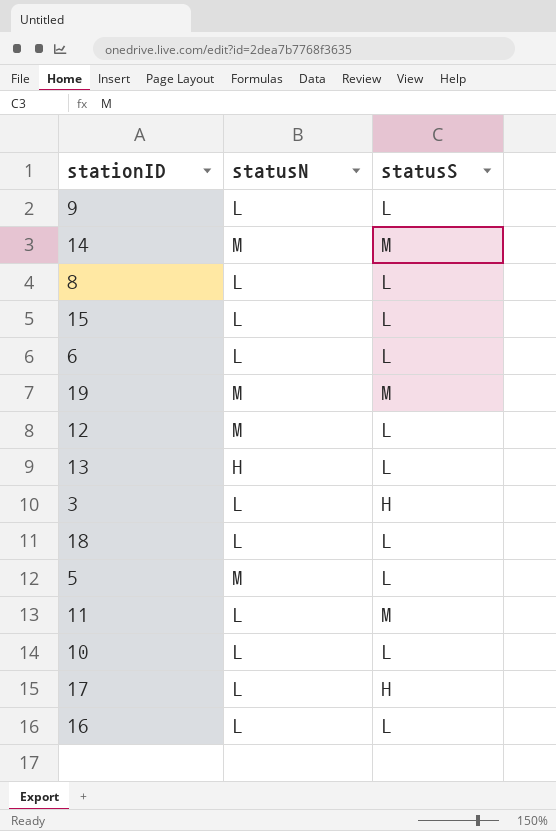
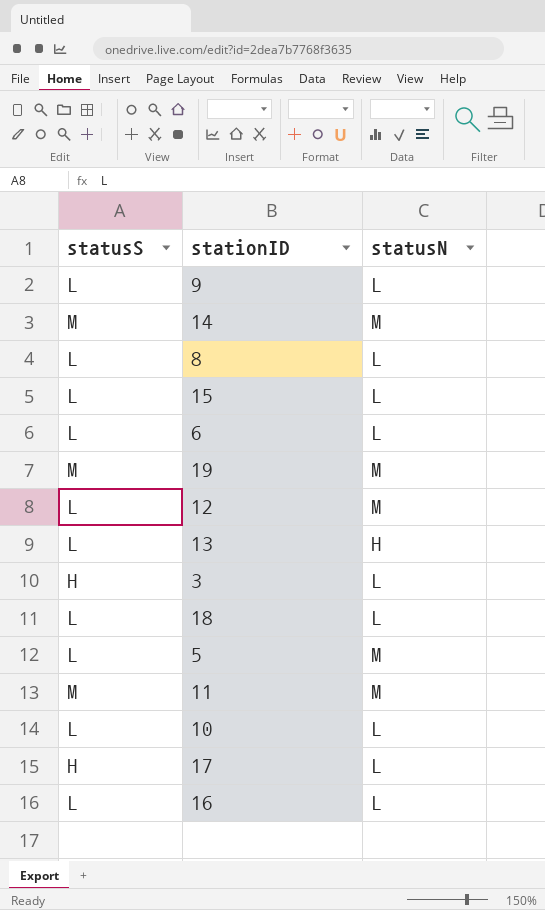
column statusS | position: 3 -> 1
11 | statusN: L -> M

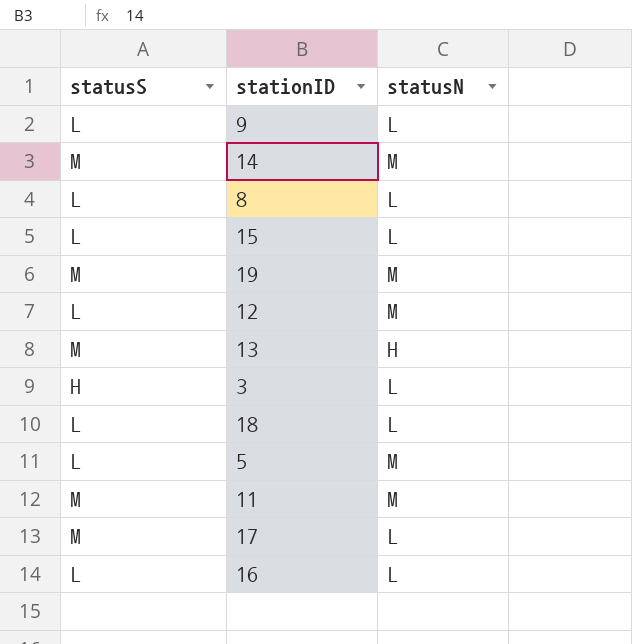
row 6: L | L -> none
row 10: L | L -> none
13 | statusS: L -> M
17 | statusS: H -> M

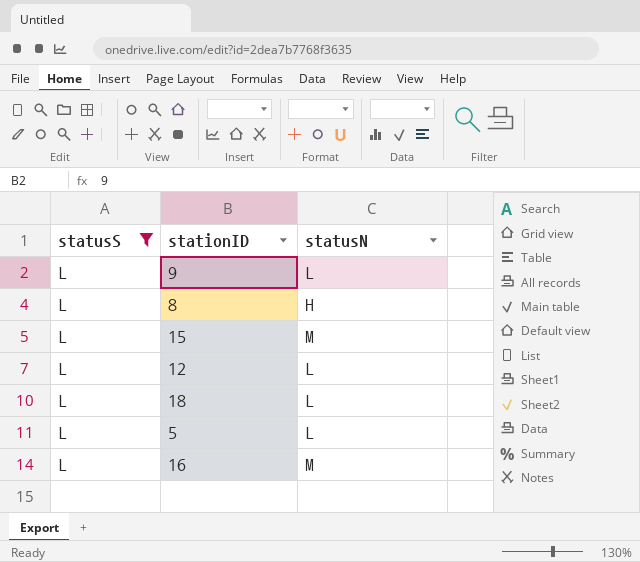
filter: none -> statusS = L
8 | statusN: L -> H
15 | statusN: L -> M
12 | statusN: M -> L
5 | statusN: M -> L
16 | statusN: L -> M

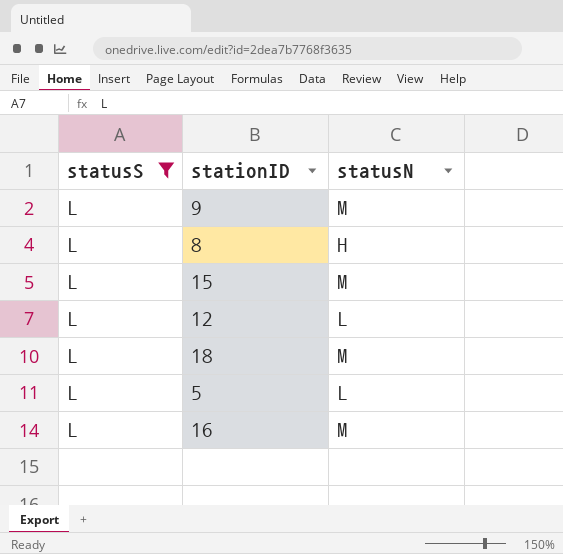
9 | statusN: L -> M
18 | statusN: L -> M

